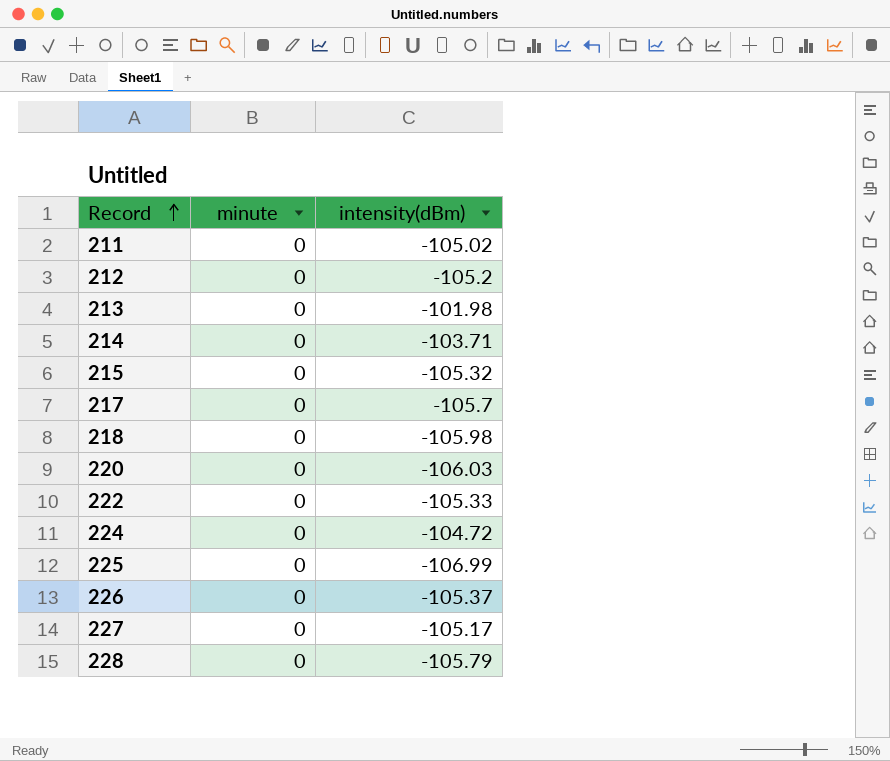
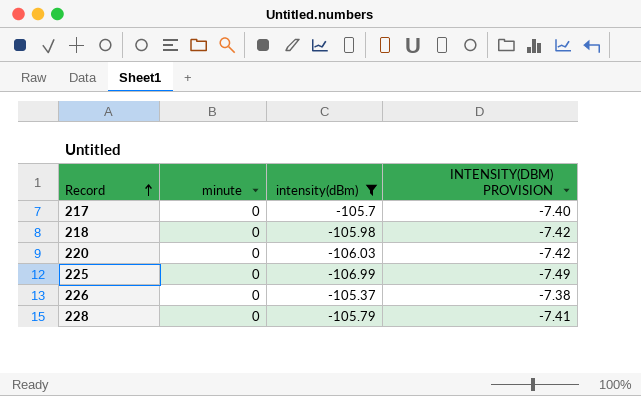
filter: none -> intensity(dBm) <= -105.37
column INTENSITY(DBM) PROVISION | formula: none -> [intensity(dBm)] * 0.07

